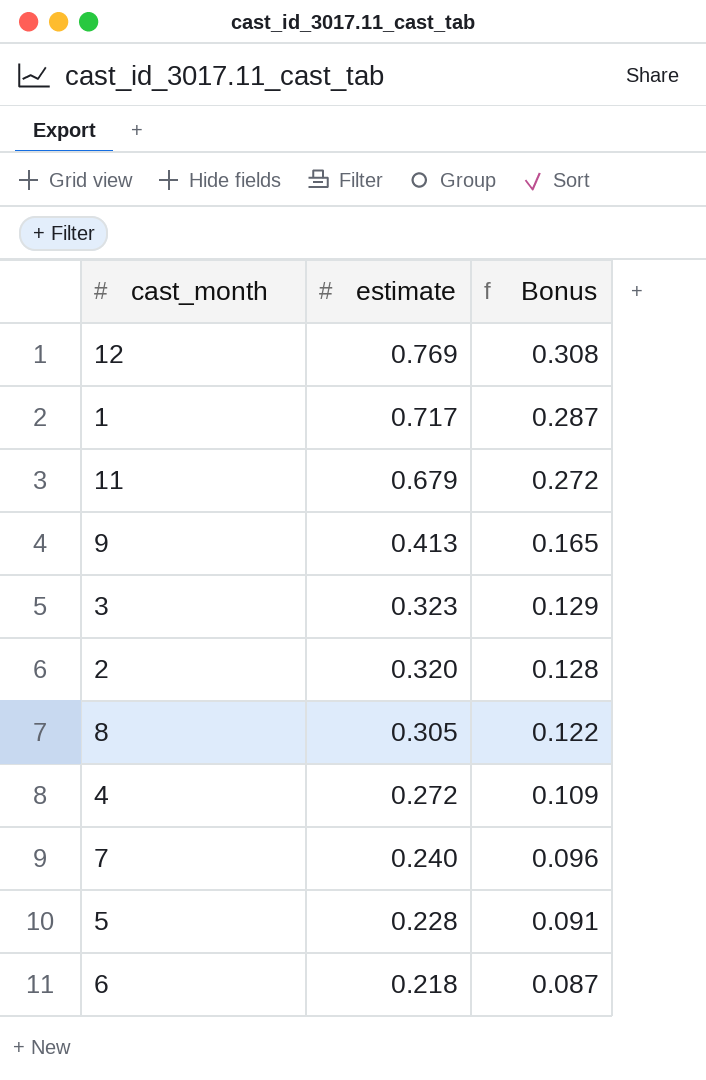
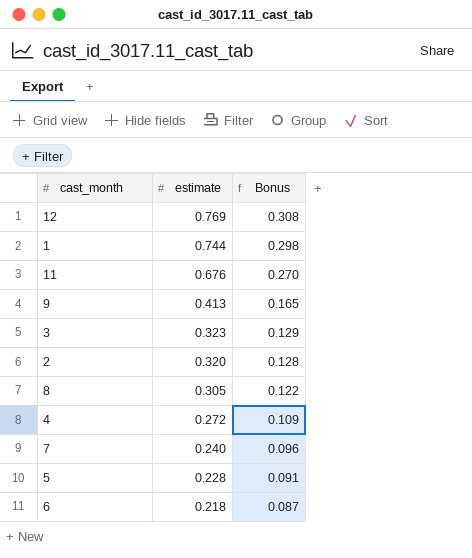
1 | estimate: 0.717 -> 0.744
1 | Bonus: 0.287 -> 0.298
11 | estimate: 0.679 -> 0.676
11 | Bonus: 0.272 -> 0.270

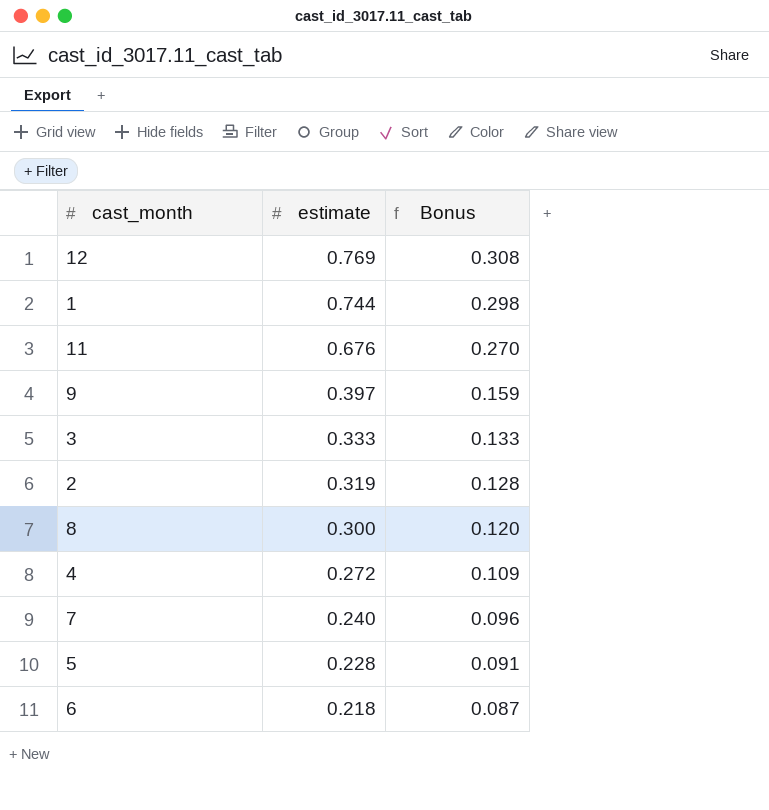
9 | estimate: 0.413 -> 0.397
9 | Bonus: 0.165 -> 0.159
3 | estimate: 0.323 -> 0.333
3 | Bonus: 0.129 -> 0.133
2 | estimate: 0.320 -> 0.319
8 | estimate: 0.305 -> 0.300
8 | Bonus: 0.122 -> 0.120

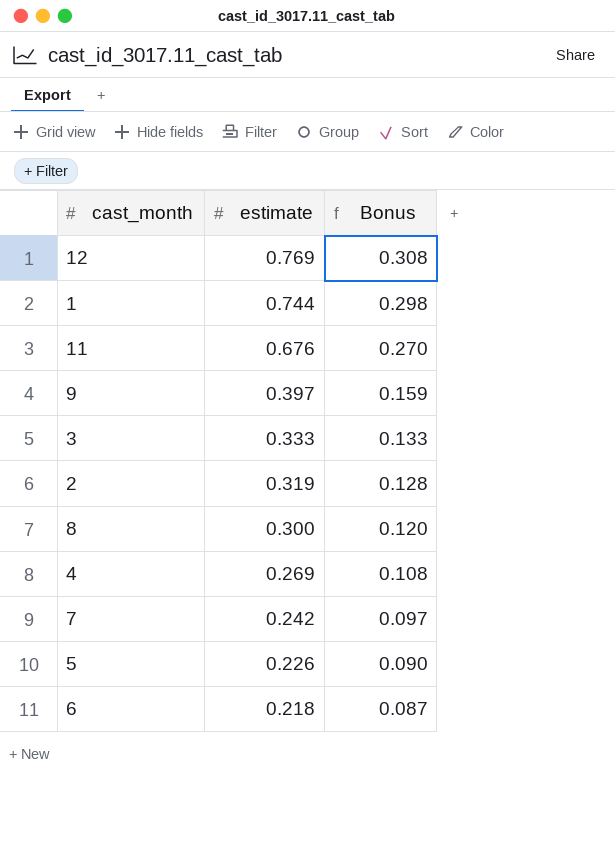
4 | estimate: 0.272 -> 0.269
4 | Bonus: 0.109 -> 0.108
7 | estimate: 0.240 -> 0.242
7 | Bonus: 0.096 -> 0.097
5 | estimate: 0.228 -> 0.226
5 | Bonus: 0.091 -> 0.090

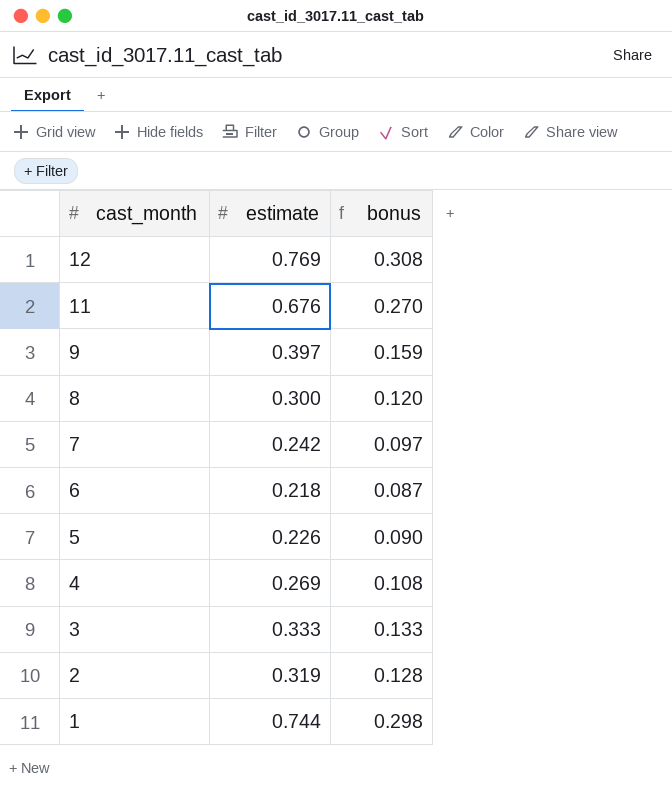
row order: estimate descending -> cast_month descending
column name: Bonus -> bonus

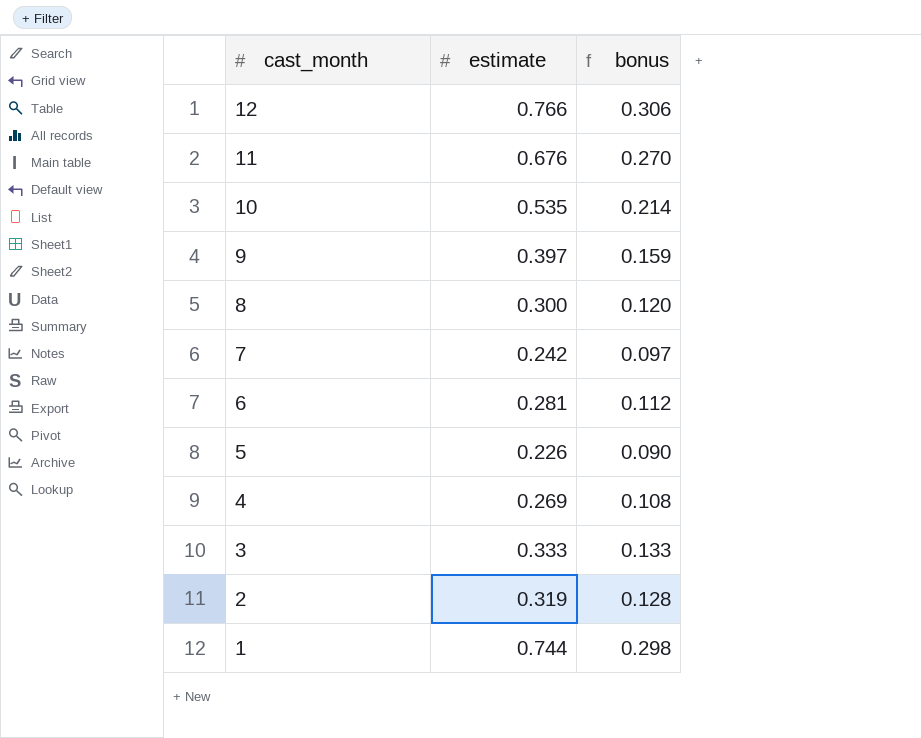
12 | estimate: 0.769 -> 0.766
12 | bonus: 0.308 -> 0.306
row 10: none -> 0.535 | 0.214
6 | estimate: 0.218 -> 0.281
6 | bonus: 0.087 -> 0.112

